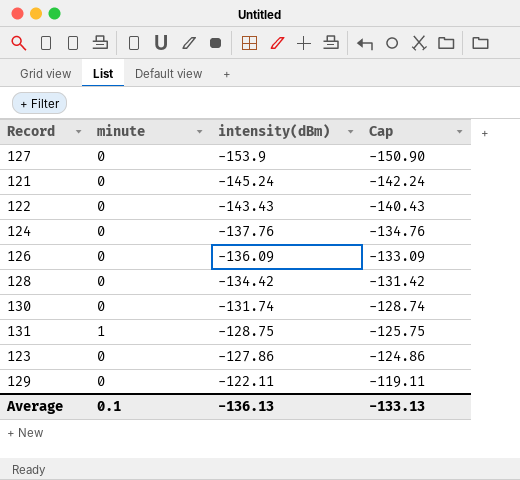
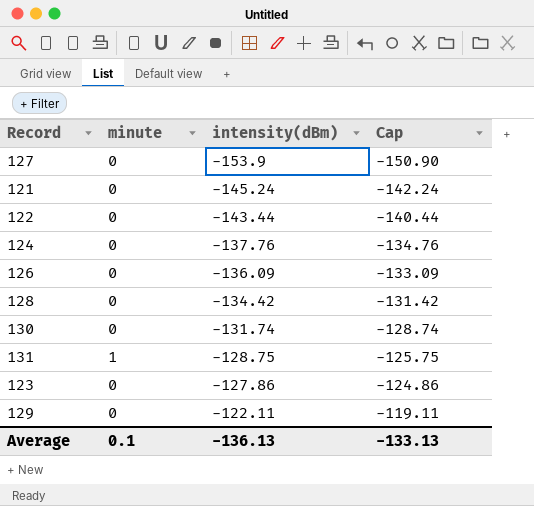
122 | intensity(dBm): -143.43 -> -143.44
122 | Cap: -140.43 -> -140.44

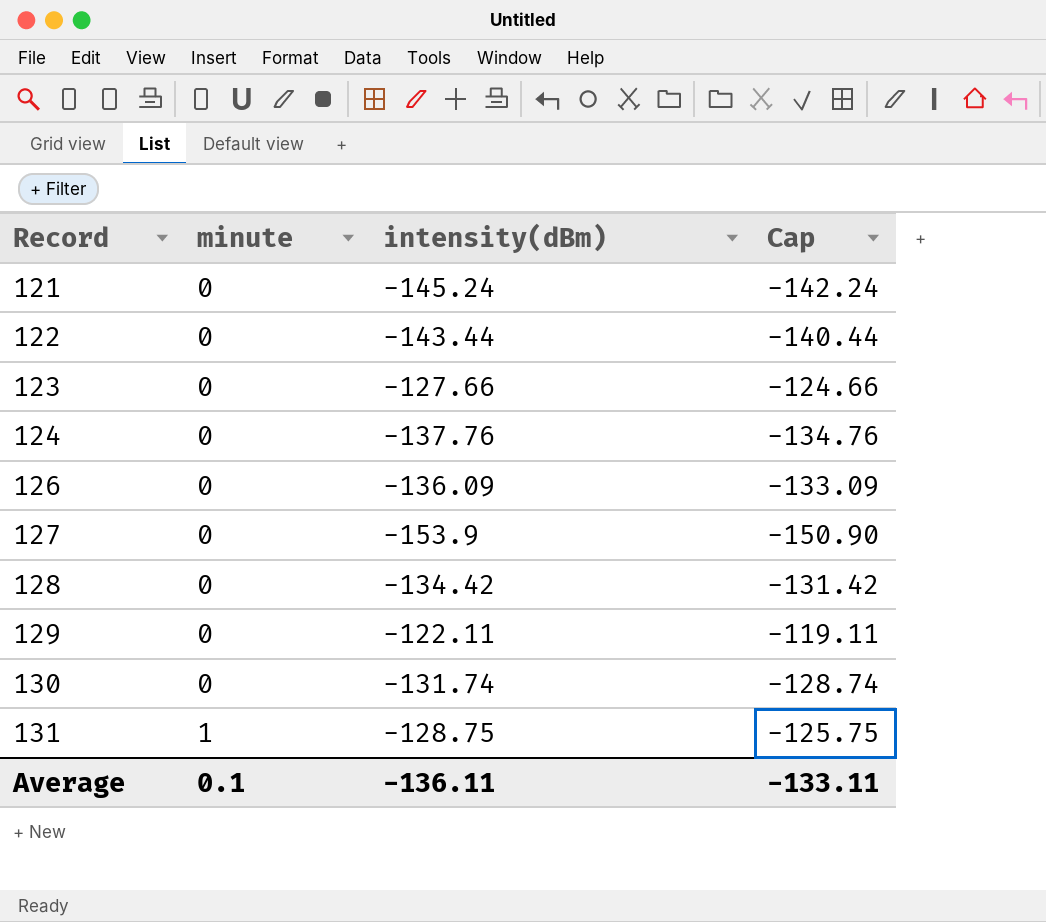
row order: intensity(dBm) ascending -> Record ascending
123 | intensity(dBm): -127.86 -> -127.66
123 | Cap: -124.86 -> -124.66
Average | intensity(dBm): -136.13 -> -136.11
Average | Cap: -133.13 -> -133.11

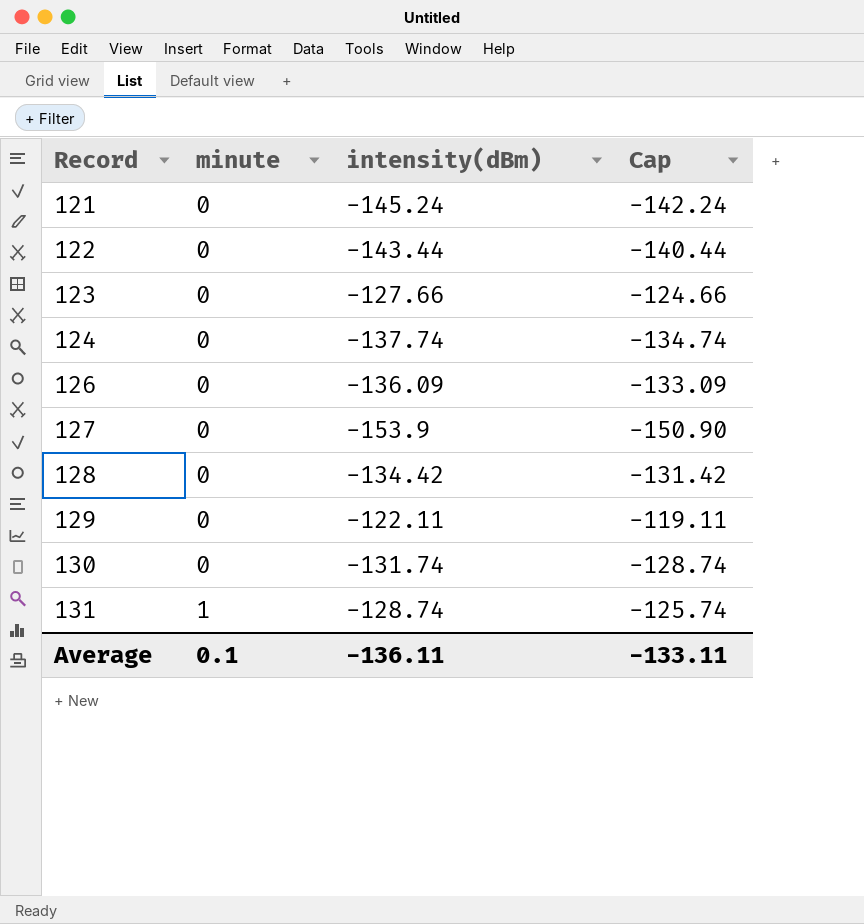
124 | intensity(dBm): -137.76 -> -137.74
124 | Cap: -134.76 -> -134.74
131 | intensity(dBm): -128.75 -> -128.74
131 | Cap: -125.75 -> -125.74

